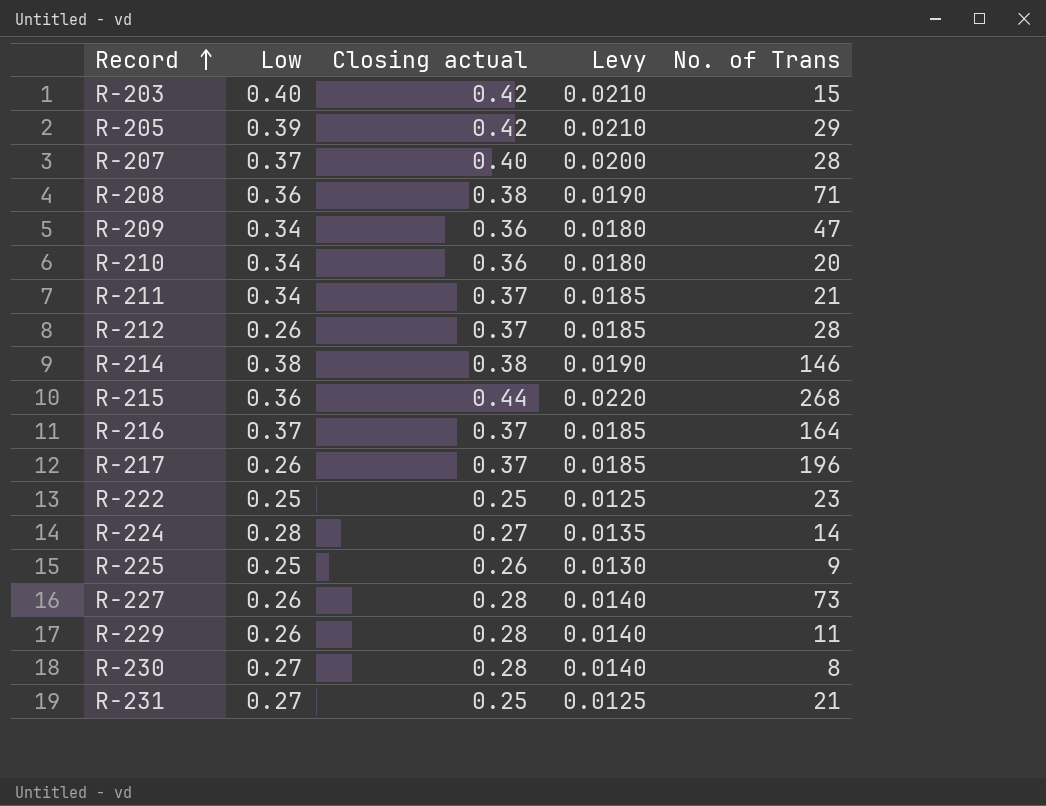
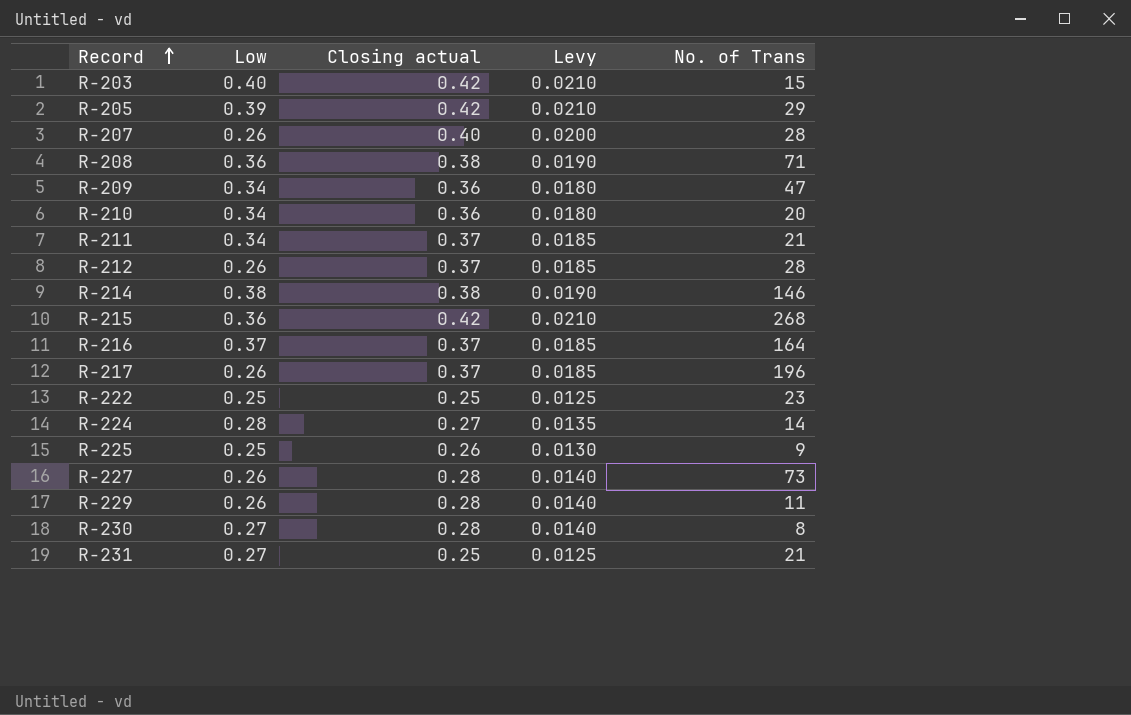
R-207 | Low: 0.37 -> 0.26
R-215 | Closing actual: 0.44 -> 0.42
R-215 | Levy: 0.0220 -> 0.0210

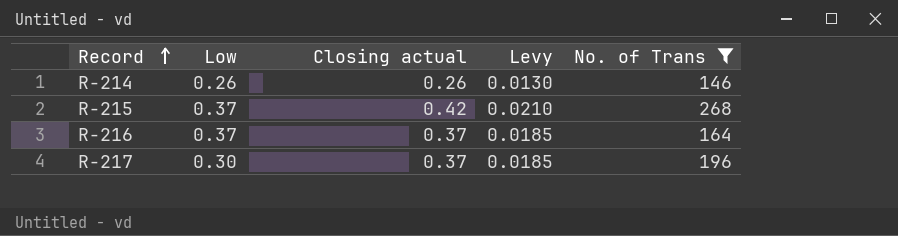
filter: none -> No. of Trans >= 146
R-214 | Low: 0.38 -> 0.26
R-214 | Closing actual: 0.38 -> 0.26
R-214 | Levy: 0.0190 -> 0.0130
R-215 | Low: 0.36 -> 0.37
R-217 | Low: 0.26 -> 0.30

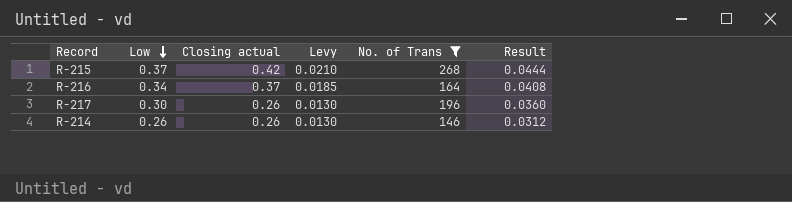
row order: Record ascending -> Low descending
column Result | formula: none -> [Low] * 0.12
R-216 | Low: 0.37 -> 0.34
R-217 | Closing actual: 0.37 -> 0.26
R-217 | Levy: 0.0185 -> 0.0130

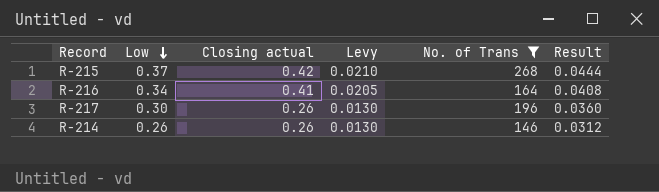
R-216 | Closing actual: 0.37 -> 0.41
R-216 | Levy: 0.0185 -> 0.0205

